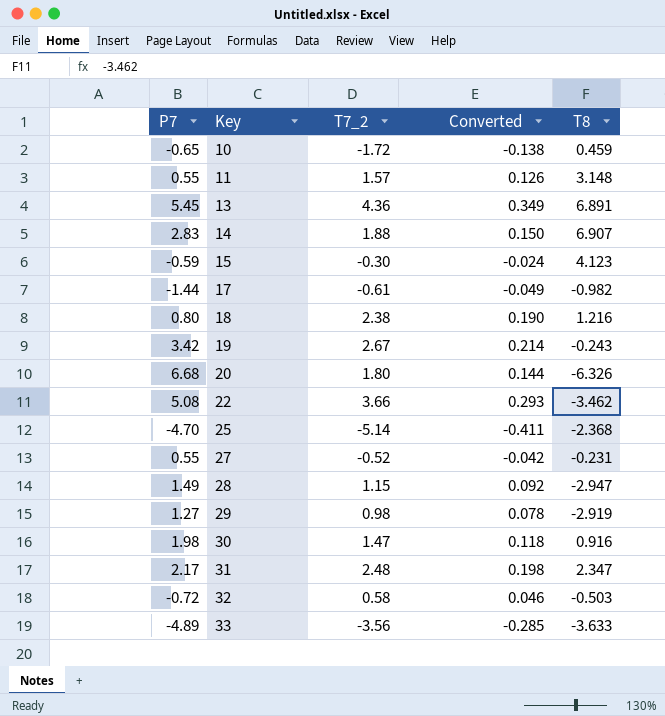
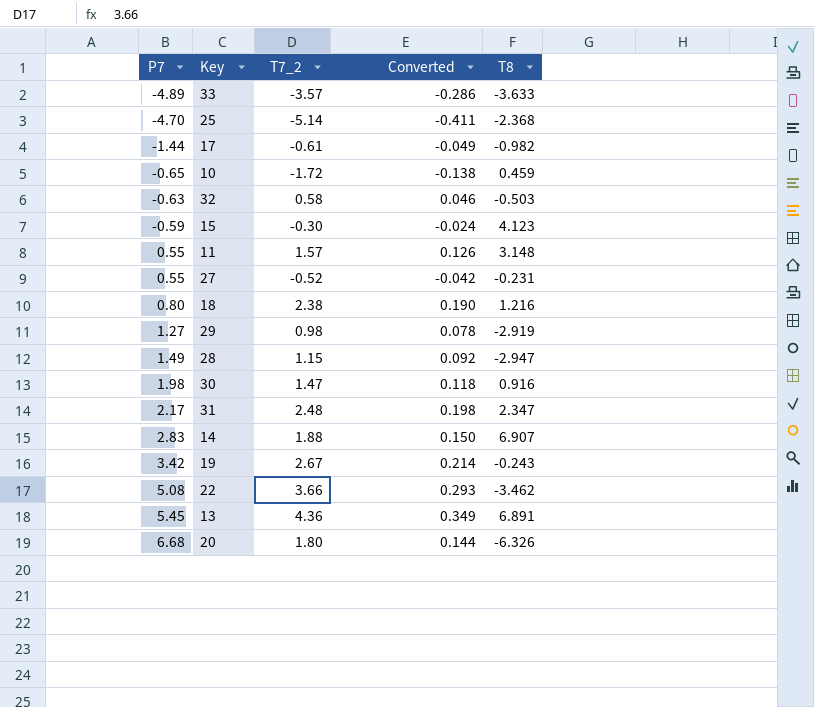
row order: Key ascending -> P7 ascending
33 | T7_2: -3.56 -> -3.57
33 | Converted: -0.285 -> -0.286
32 | P7: -0.72 -> -0.63

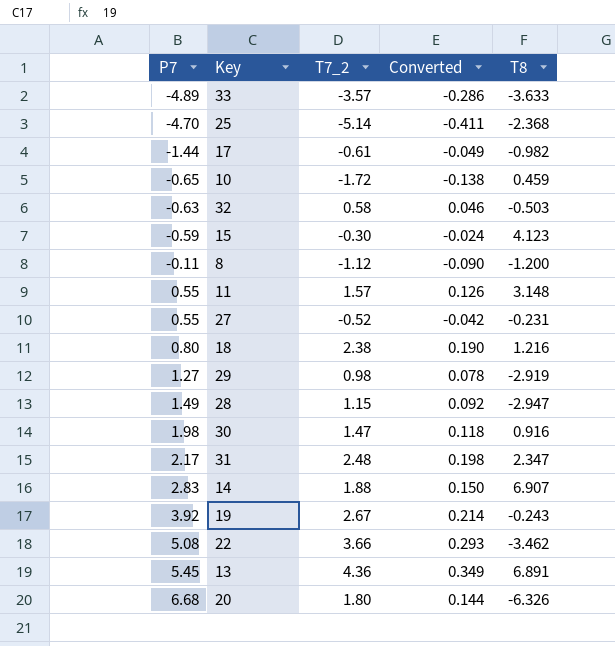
row 8: none -> -0.11 | -1.12 | -0.090 | -1.200
19 | P7: 3.42 -> 3.92

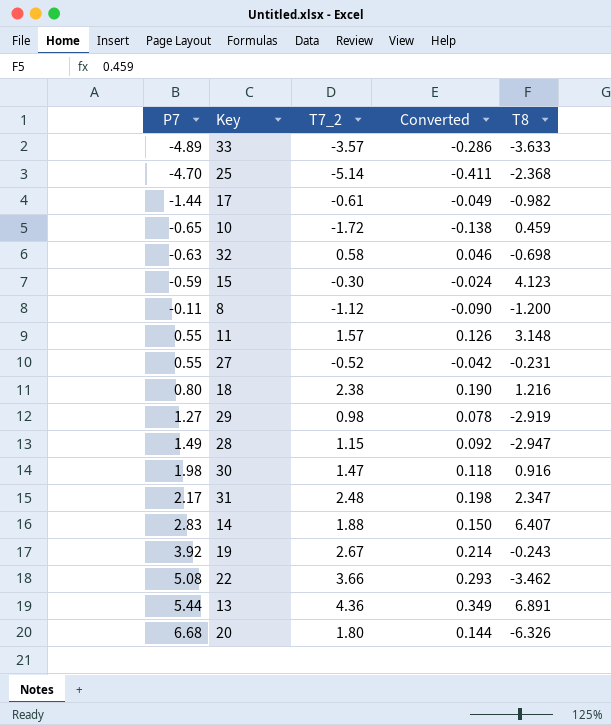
32 | T8: -0.503 -> -0.698
14 | T8: 6.907 -> 6.407
13 | P7: 5.45 -> 5.44

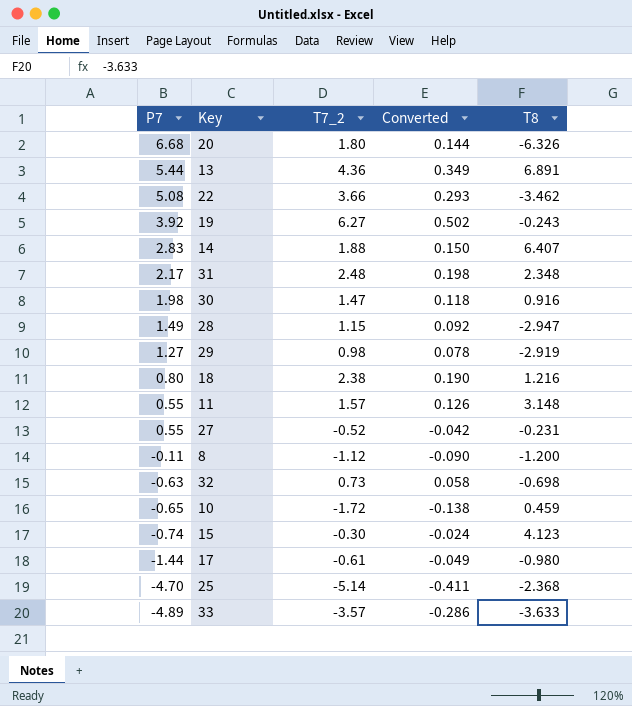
row order: P7 ascending -> P7 descending
19 | T7_2: 2.67 -> 6.27
19 | Converted: 0.214 -> 0.502
31 | T8: 2.347 -> 2.348
32 | T7_2: 0.58 -> 0.73
32 | Converted: 0.046 -> 0.058
15 | P7: -0.59 -> -0.74
17 | T8: -0.982 -> -0.980

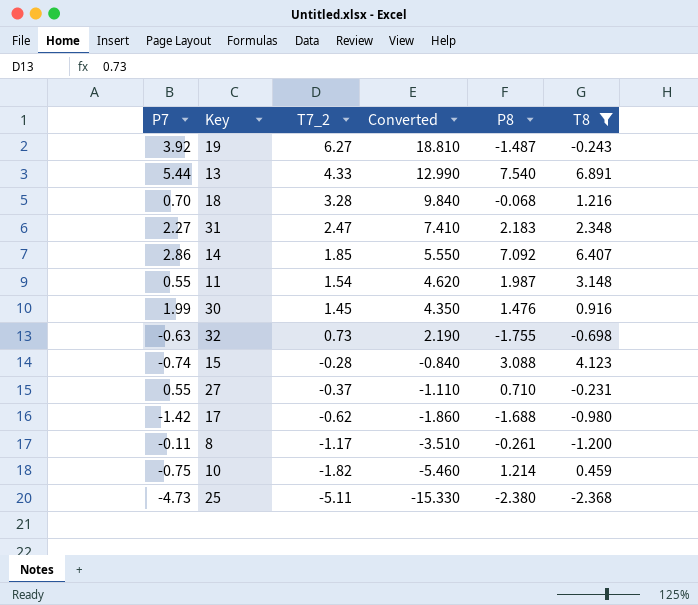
filter: none -> T8 >= -2.368
row order: P7 descending -> T7_2 descending
column Converted | formula: [T7_2] * 0.08 -> [T7_2] * 3
column P8 | position: none -> 5
13 | T7_2: 4.36 -> 4.33
18 | P7: 0.80 -> 0.70
18 | T7_2: 2.38 -> 3.28
31 | P7: 2.17 -> 2.27
31 | T7_2: 2.48 -> 2.47
14 | P7: 2.83 -> 2.86
14 | T7_2: 1.88 -> 1.85
11 | T7_2: 1.57 -> 1.54
30 | P7: 1.98 -> 1.99
30 | T7_2: 1.47 -> 1.45
15 | T7_2: -0.30 -> -0.28
27 | T7_2: -0.52 -> -0.37
17 | P7: -1.44 -> -1.42
17 | T7_2: -0.61 -> -0.62
8 | T7_2: -1.12 -> -1.17
10 | P7: -0.65 -> -0.75
10 | T7_2: -1.72 -> -1.82
25 | P7: -4.70 -> -4.73
25 | T7_2: -5.14 -> -5.11

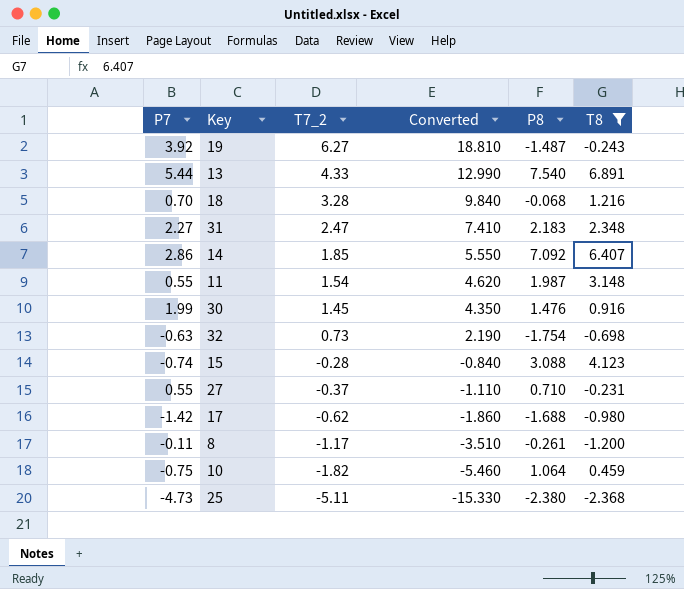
32 | P8: -1.755 -> -1.754
10 | P8: 1.214 -> 1.064

